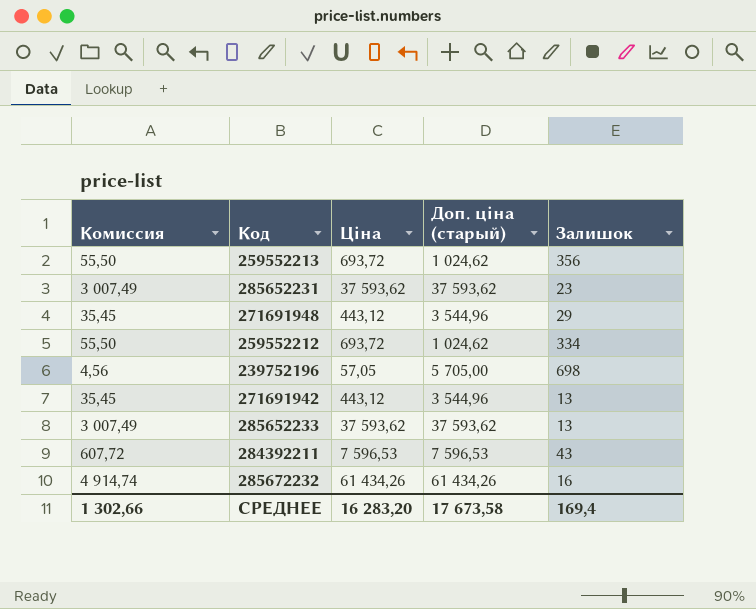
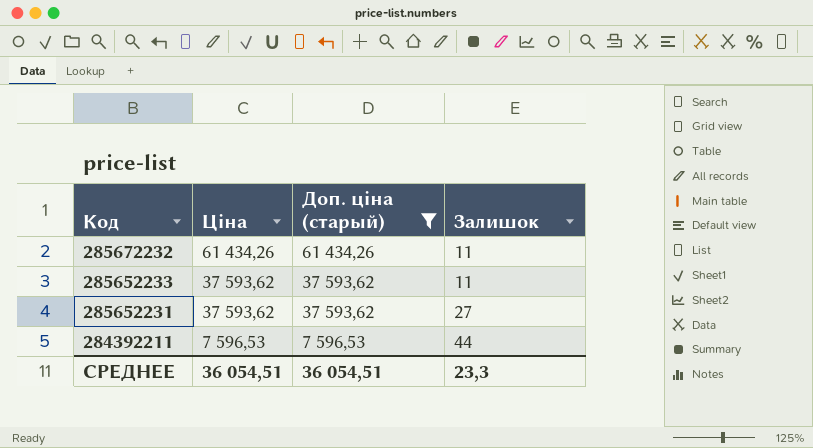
filter: none -> Доп. ціна (старый) >= 7 596,53
row order: none -> Код descending
column Комиссия | formula: [Ціна] * 0,08 -> none
285672232 | Залишок: 16 -> 11
285652233 | Залишок: 13 -> 11
285652231 | Залишок: 23 -> 27
284392211 | Залишок: 43 -> 44
СРЕДНЕЕ | Ціна: 16 283,20 -> 36 054,51
СРЕДНЕЕ | Доп. ціна (старый): 17 673,58 -> 36 054,51
СРЕДНЕЕ | Залишок: 169,4 -> 23,3

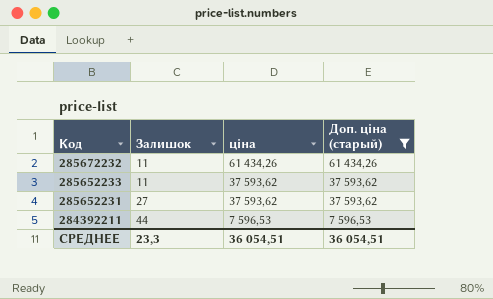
column Залишок | position: 4 -> 2
column name: Ціна -> ціна

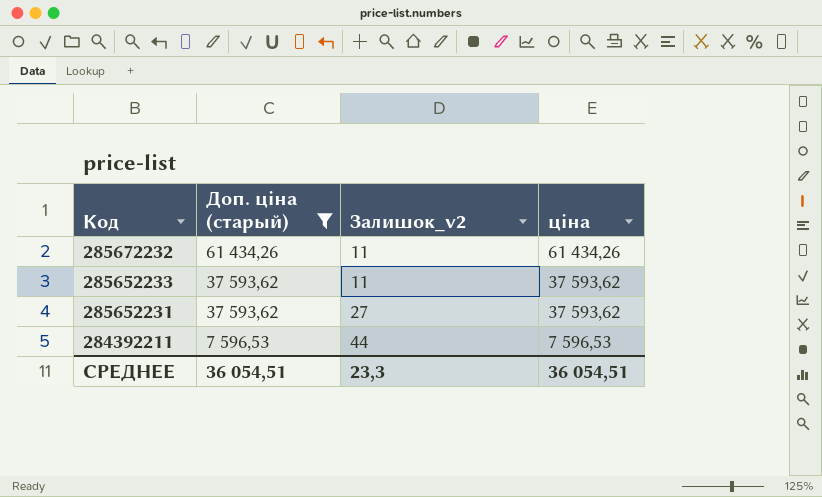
column Доп. ціна (старый) | position: 4 -> 2
column name: Залишок -> Залишок_v2

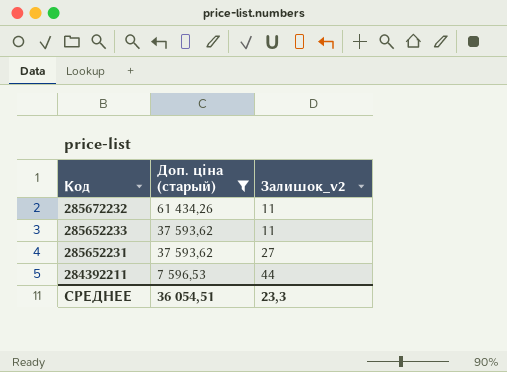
column ціна | position: 4 -> none

